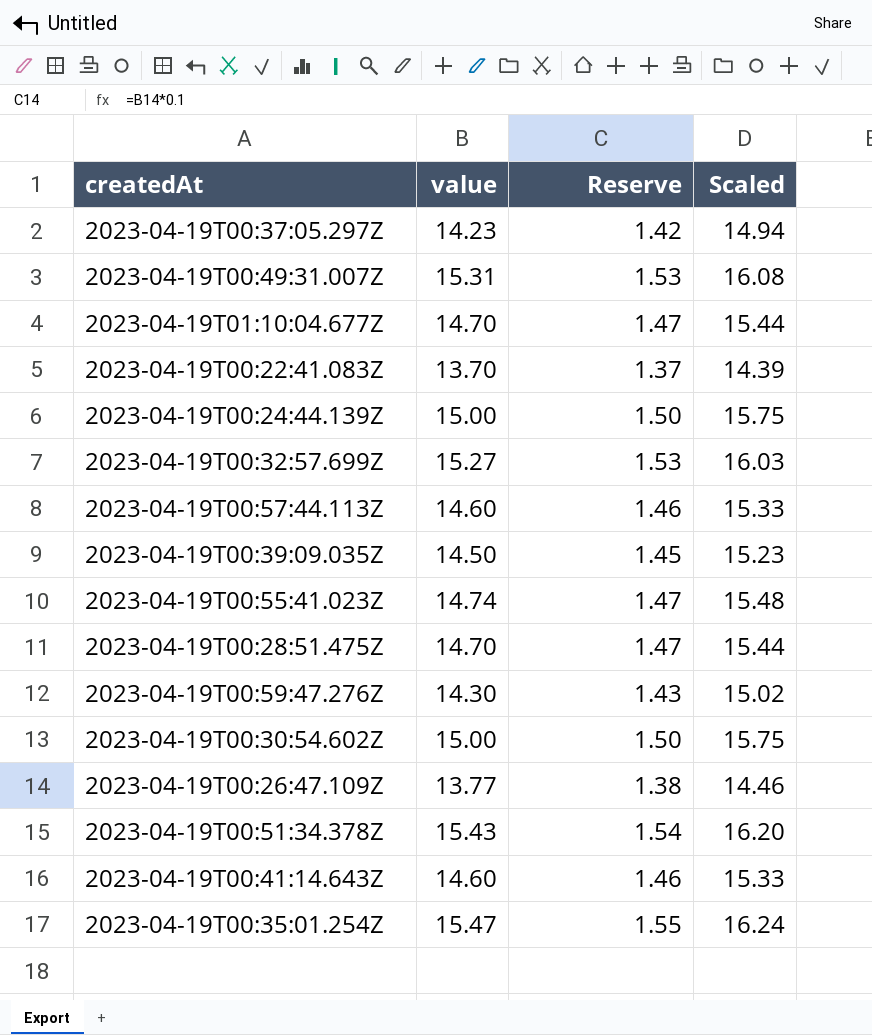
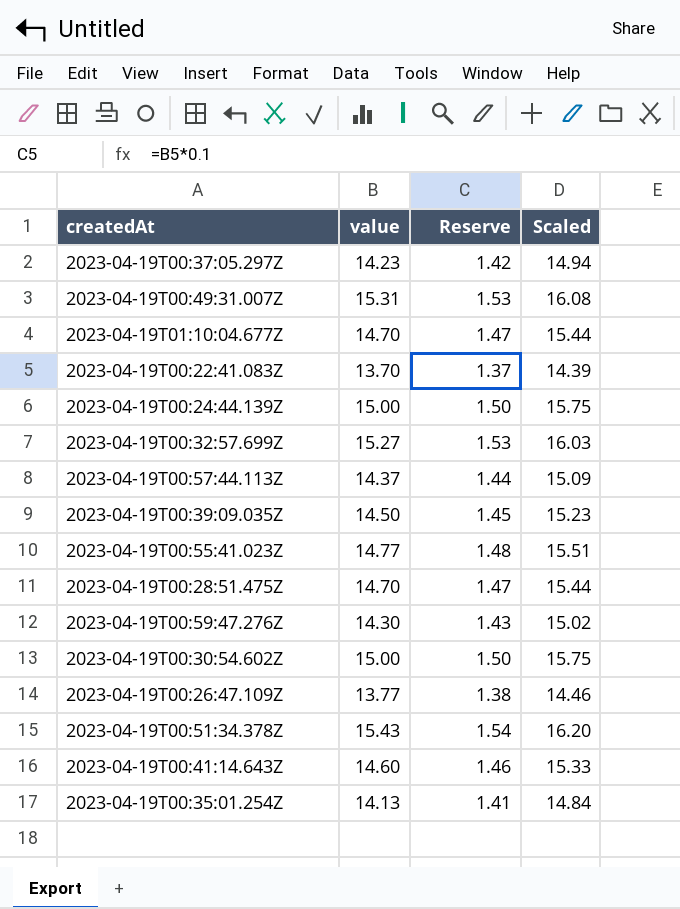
2023-04-19T00:57:44.113Z | value: 14.60 -> 14.37
2023-04-19T00:57:44.113Z | Reserve: 1.46 -> 1.44
2023-04-19T00:57:44.113Z | Scaled: 15.33 -> 15.09
2023-04-19T00:55:41.023Z | value: 14.74 -> 14.77
2023-04-19T00:55:41.023Z | Reserve: 1.47 -> 1.48
2023-04-19T00:55:41.023Z | Scaled: 15.48 -> 15.51
2023-04-19T00:35:01.254Z | value: 15.47 -> 14.13
2023-04-19T00:35:01.254Z | Reserve: 1.55 -> 1.41
2023-04-19T00:35:01.254Z | Scaled: 16.24 -> 14.84

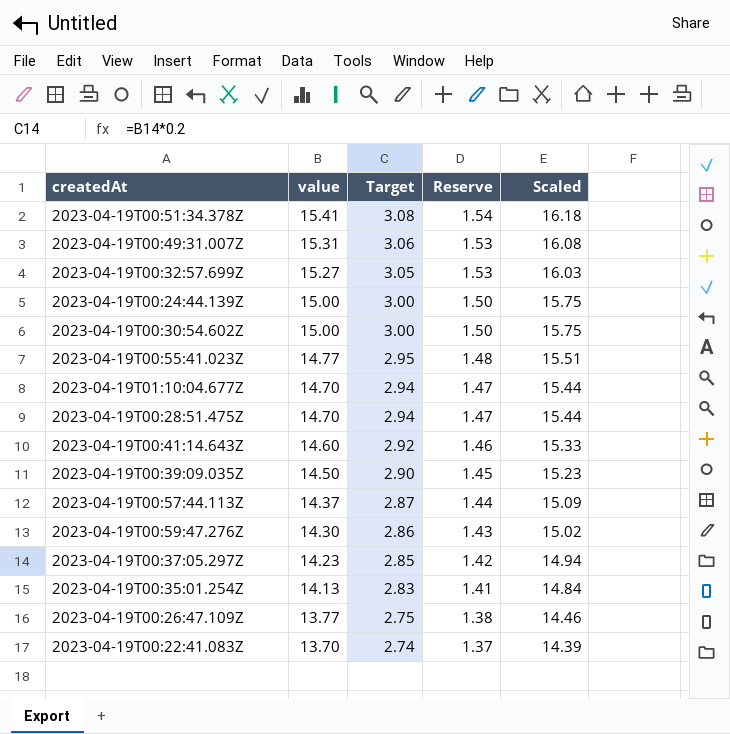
row order: none -> value descending
column Target | formula: none -> [value] * 0.2
2023-04-19T00:51:34.378Z | value: 15.43 -> 15.41
2023-04-19T00:51:34.378Z | Scaled: 16.20 -> 16.18

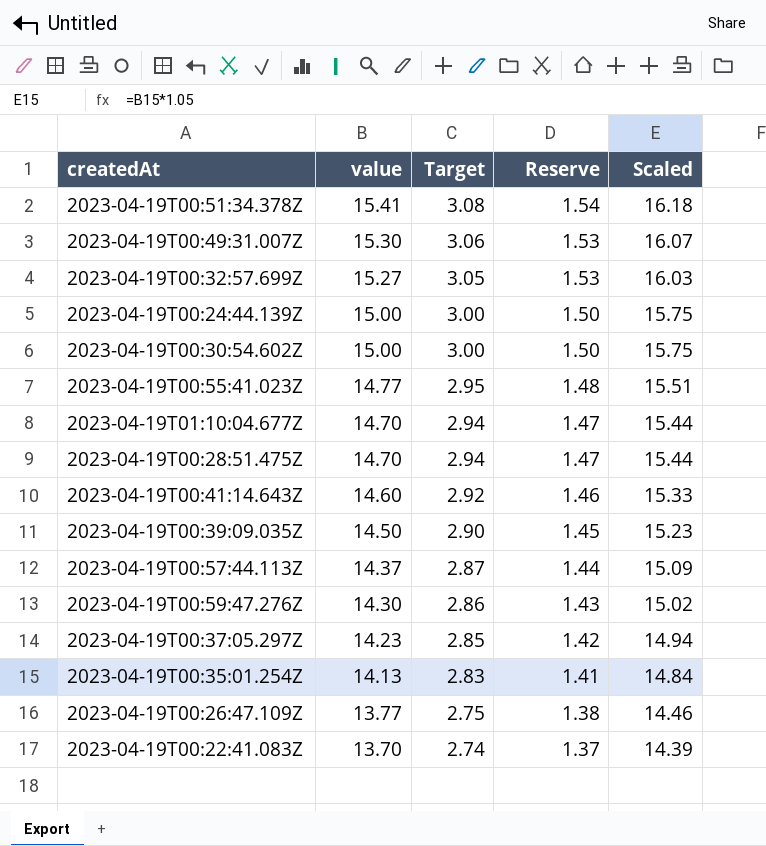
2023-04-19T00:49:31.007Z | value: 15.31 -> 15.30
2023-04-19T00:49:31.007Z | Scaled: 16.08 -> 16.07

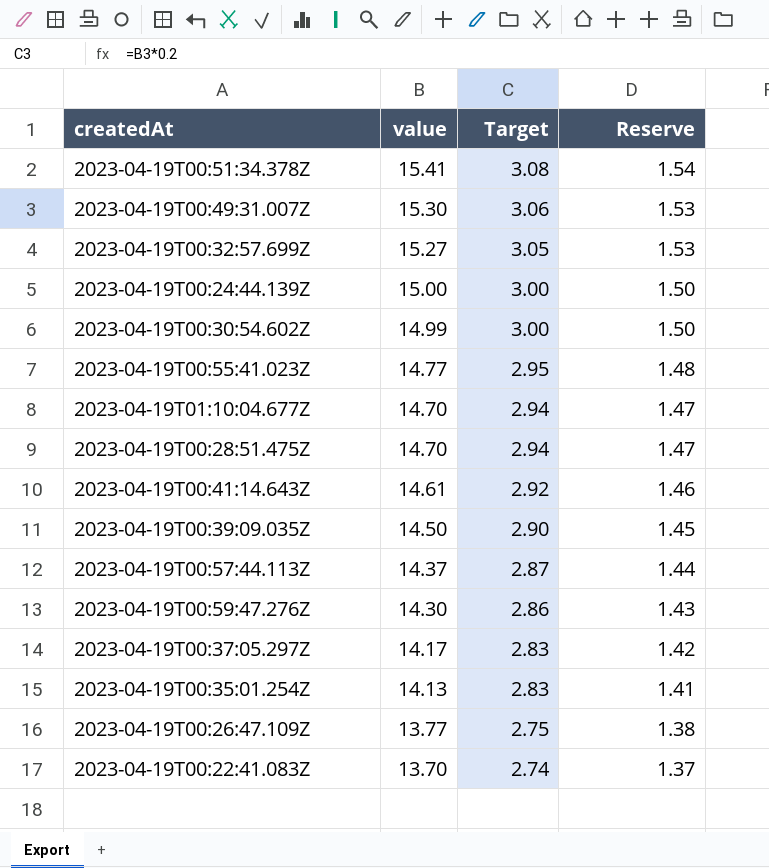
column Scaled | formula: [value] * 1.05 -> none
2023-04-19T00:30:54.602Z | value: 15.00 -> 14.99
2023-04-19T00:41:14.643Z | value: 14.60 -> 14.61
2023-04-19T00:37:05.297Z | value: 14.23 -> 14.17
2023-04-19T00:37:05.297Z | Target: 2.85 -> 2.83

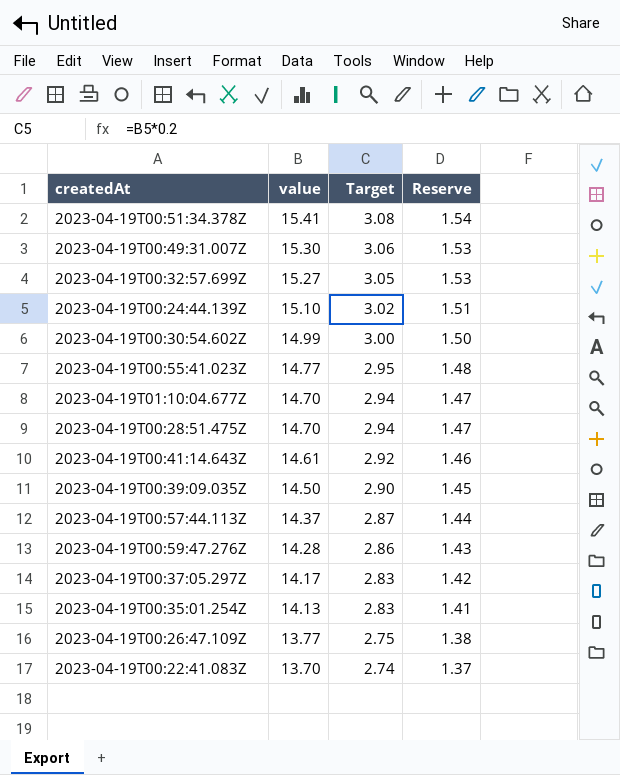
2023-04-19T00:24:44.139Z | value: 15.00 -> 15.10
2023-04-19T00:24:44.139Z | Target: 3.00 -> 3.02
2023-04-19T00:24:44.139Z | Reserve: 1.50 -> 1.51
2023-04-19T00:59:47.276Z | value: 14.30 -> 14.28

